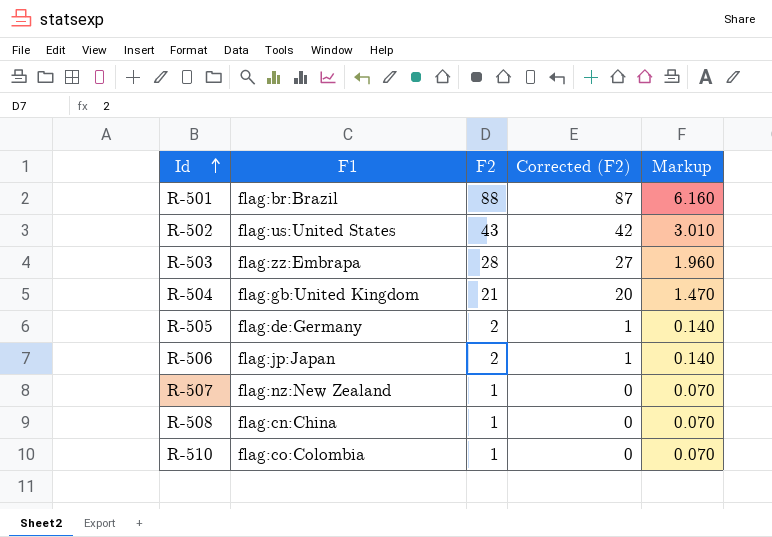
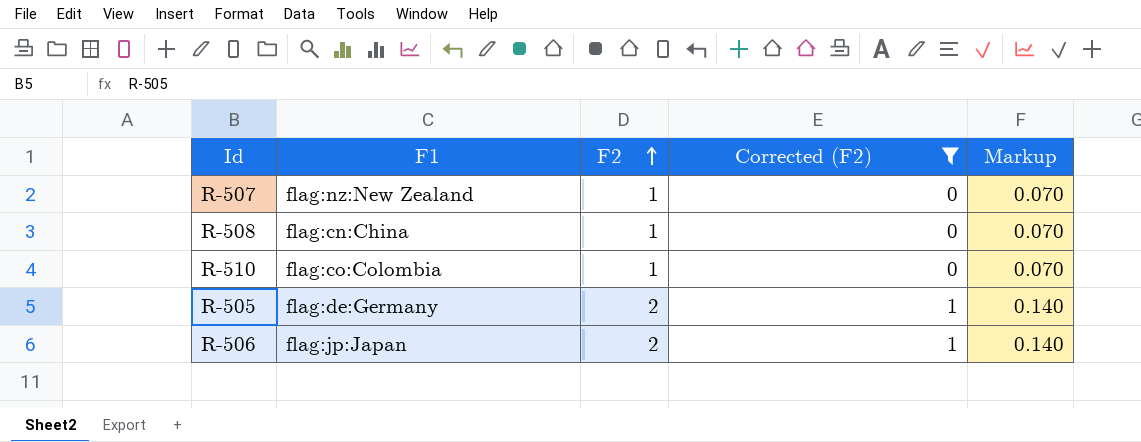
filter: none -> Corrected (F2) <= 1
row order: Id ascending -> F2 ascending

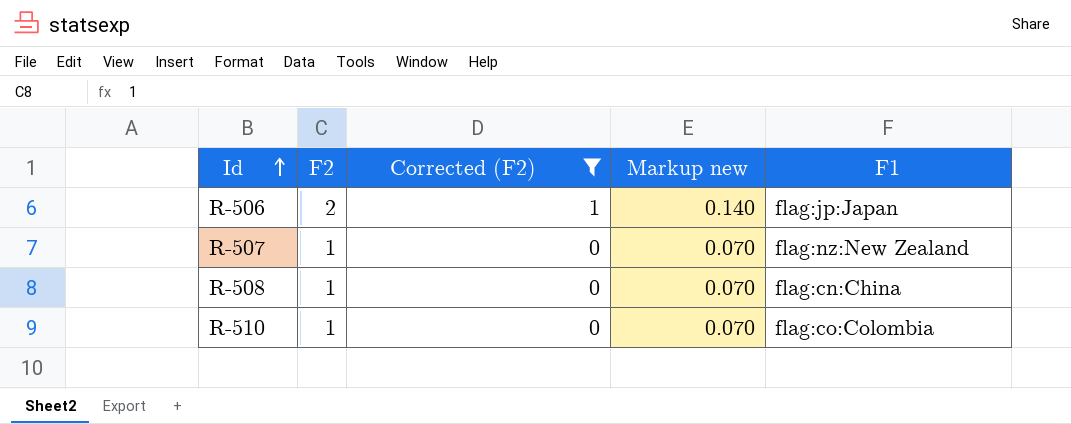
row order: F2 ascending -> Id ascending
column name: Markup -> Markup new
column F1 | position: 2 -> 5
row R-505: flag:de:Germany | 2 | 1 | 0.140 -> none

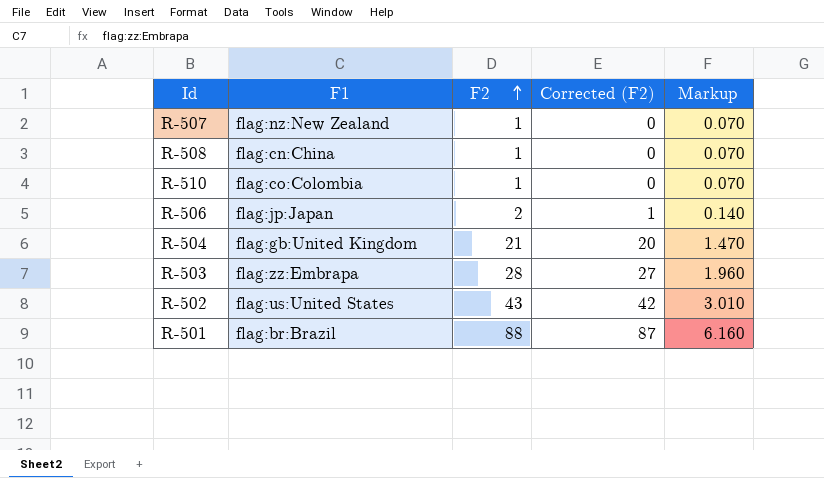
filter: Corrected (F2) <= 1 -> none
row order: Id ascending -> F2 ascending
column F1 | position: 5 -> 2
column name: Markup new -> Markup

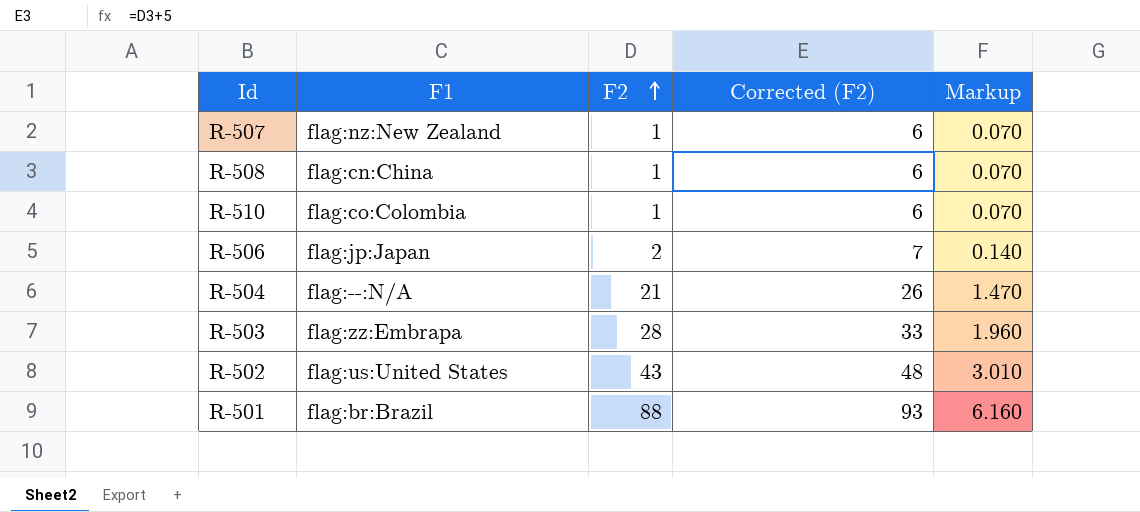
column Corrected (F2) | formula: [F2] - 1 -> [F2] + 5
R-504 | F1: flag:gb:United Kingdom -> flag:--:N/A

